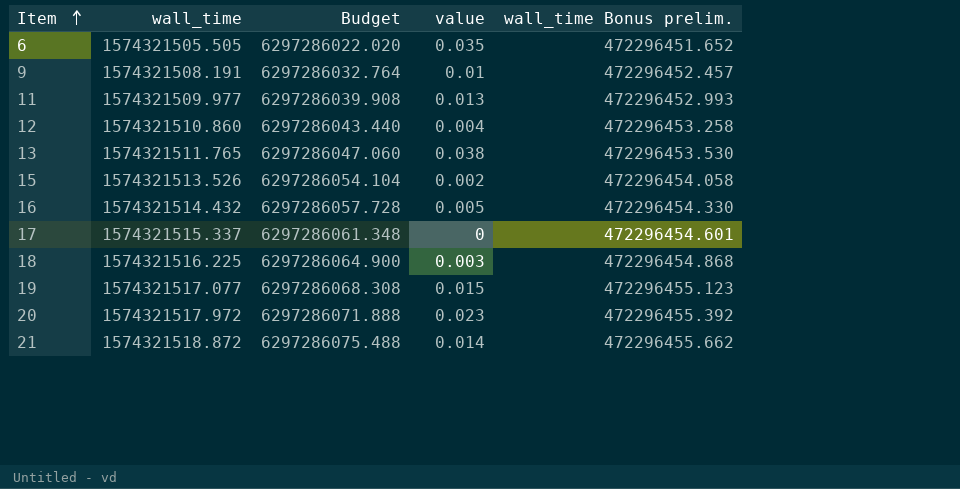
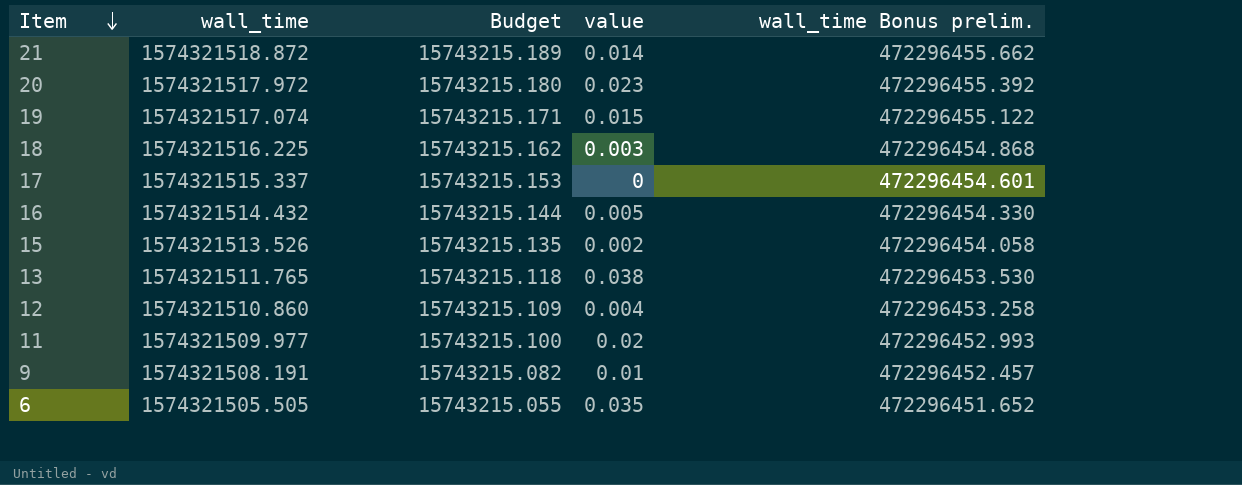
row order: Item ascending -> Item descending
column Budget | formula: [wall_time] * 4 -> [wall_time] * 0.01
19 | wall_time: 1574321517.077 -> 1574321517.074
19 | wall_time Bonus prelim.: 472296455.123 -> 472296455.122
11 | value: 0.013 -> 0.02

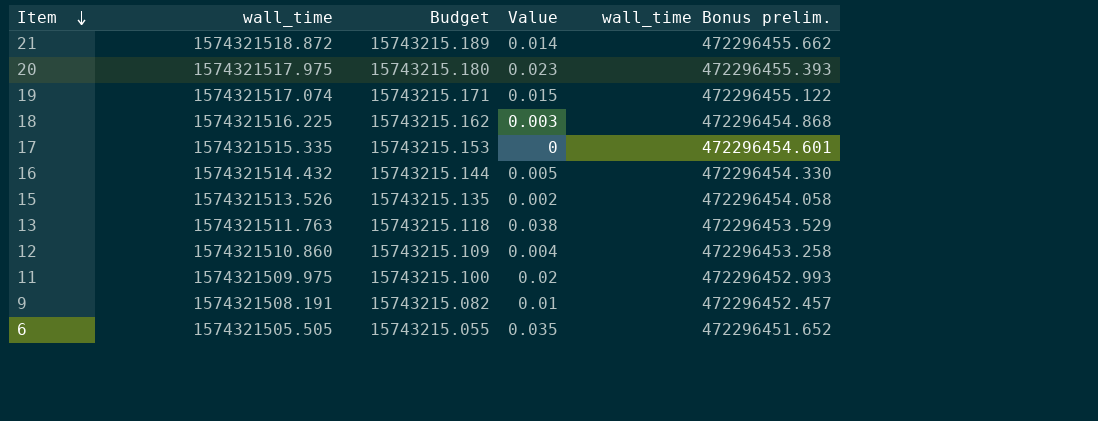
column name: value -> Value
20 | wall_time: 1574321517.972 -> 1574321517.975
20 | wall_time Bonus prelim.: 472296455.392 -> 472296455.393
17 | wall_time: 1574321515.337 -> 1574321515.335
13 | wall_time: 1574321511.765 -> 1574321511.763
13 | wall_time Bonus prelim.: 472296453.530 -> 472296453.529
11 | wall_time: 1574321509.977 -> 1574321509.975

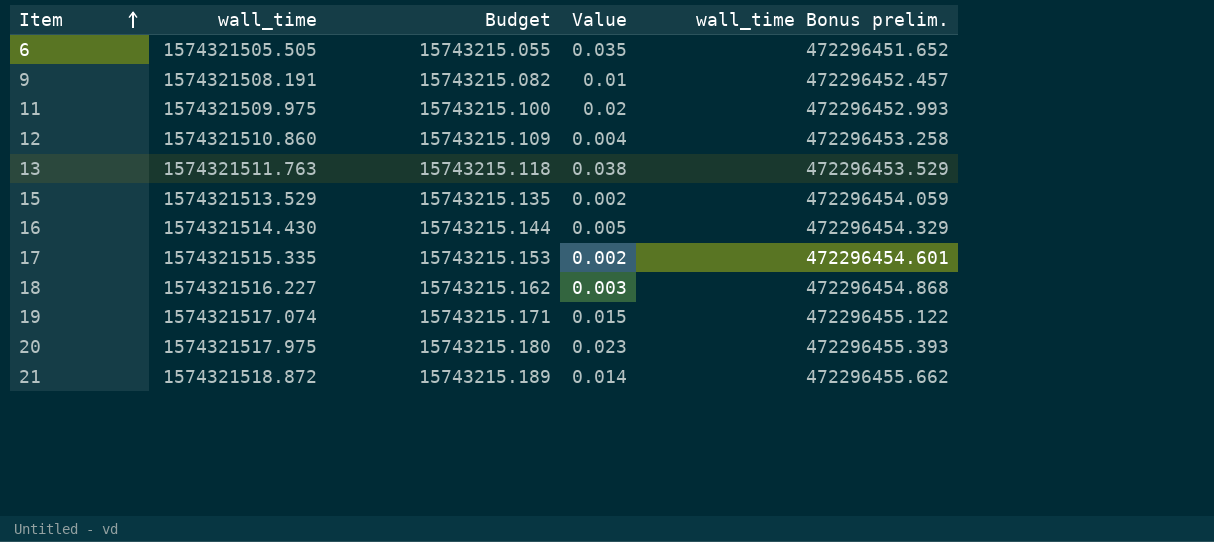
row order: Item descending -> Item ascending
15 | wall_time: 1574321513.526 -> 1574321513.529
15 | wall_time Bonus prelim.: 472296454.058 -> 472296454.059
16 | wall_time: 1574321514.432 -> 1574321514.430
16 | wall_time Bonus prelim.: 472296454.330 -> 472296454.329
17 | Value: 0 -> 0.002
18 | wall_time: 1574321516.225 -> 1574321516.227

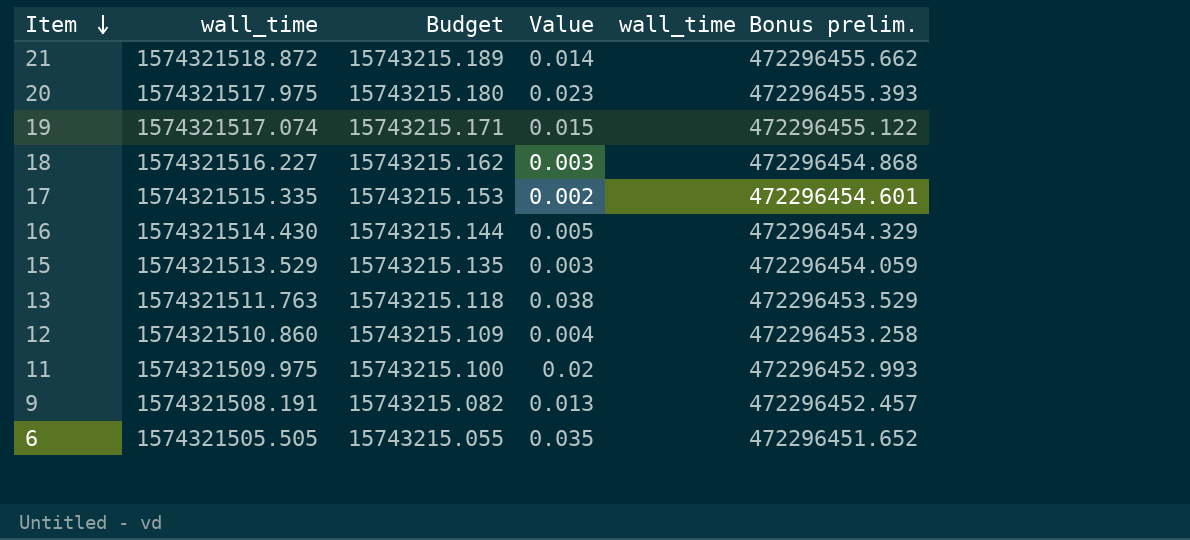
row order: Item ascending -> Item descending
15 | Value: 0.002 -> 0.003
9 | Value: 0.01 -> 0.013

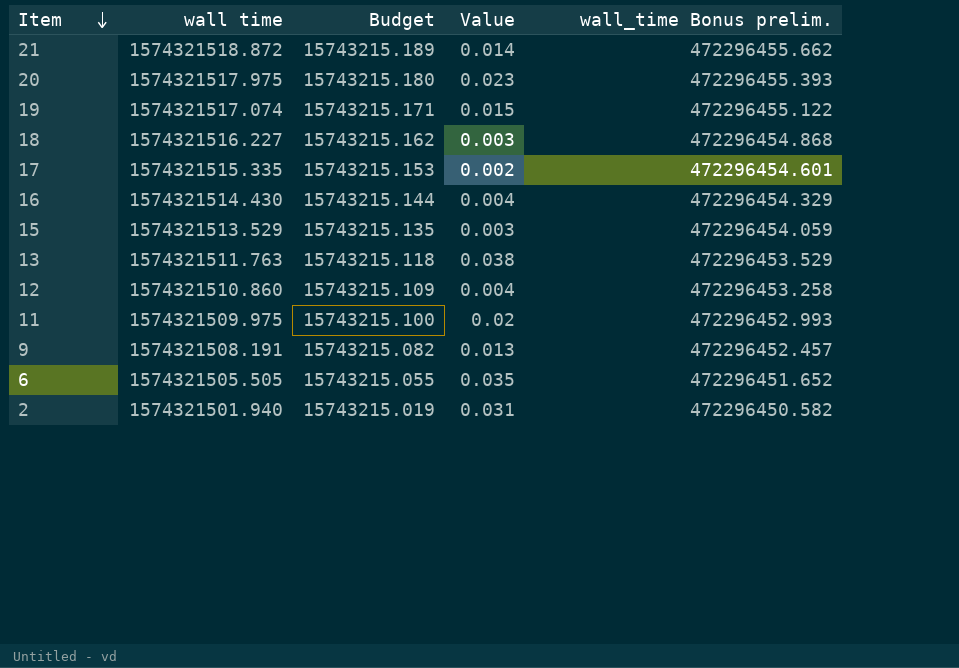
column name: wall_time -> wall time
16 | Value: 0.005 -> 0.004
row 2: none -> 1574321501.940 | 15743215.019 | 0.031 | 472296450.582

